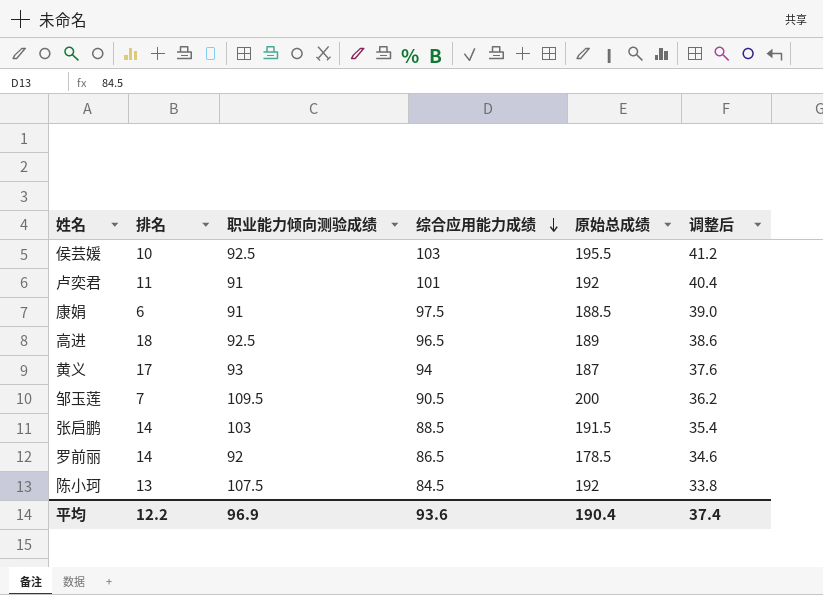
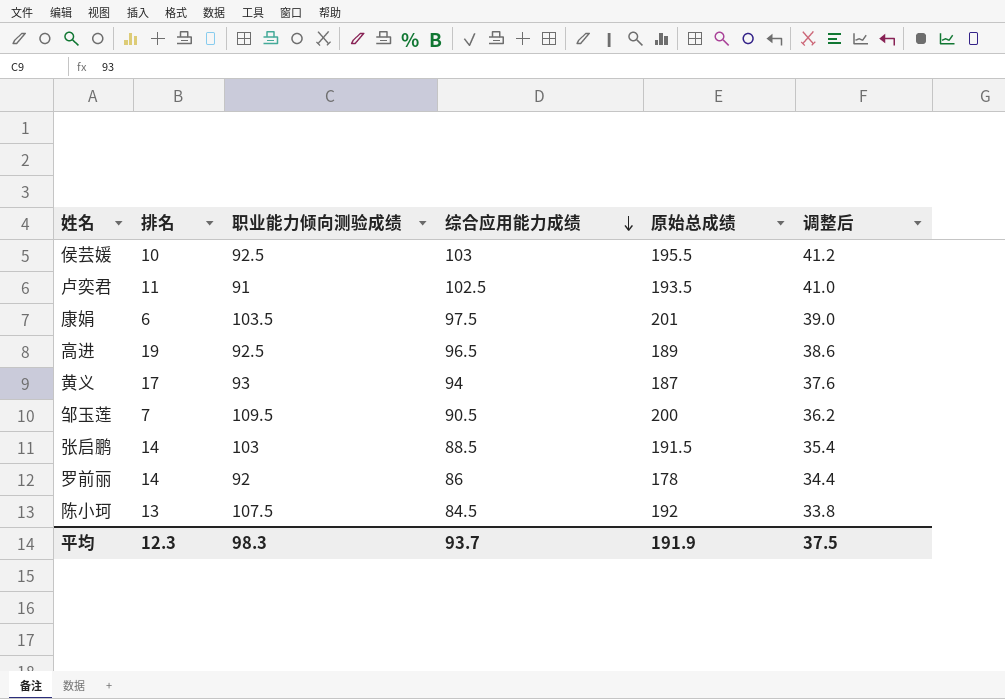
卢奕君 | 综合应用能力成绩: 101 -> 102.5
卢奕君 | 原始总成绩: 192 -> 193.5
卢奕君 | 调整后: 40.4 -> 41.0
康娟 | 职业能力倾向测验成绩: 91 -> 103.5
康娟 | 原始总成绩: 188.5 -> 201
高进 | 排名: 18 -> 19
罗前丽 | 综合应用能力成绩: 86.5 -> 86
罗前丽 | 原始总成绩: 178.5 -> 178
罗前丽 | 调整后: 34.6 -> 34.4
平均 | 排名: 12.2 -> 12.3
平均 | 职业能力倾向测验成绩: 96.9 -> 98.3
平均 | 综合应用能力成绩: 93.6 -> 93.7
平均 | 原始总成绩: 190.4 -> 191.9
平均 | 调整后: 37.4 -> 37.5

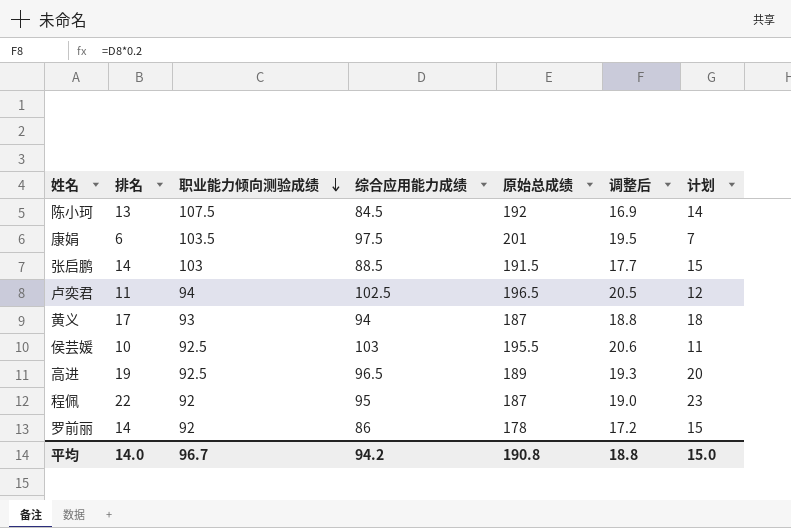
row order: 综合应用能力成绩 descending -> 职业能力倾向测验成绩 descending
column 调整后 | formula: [综合应用能力成绩] * 0.4 -> [综合应用能力成绩] * 0.2
column 计划 | formula: none -> [排名] + 1
row 邹玉莲: 7 | 109.5 | 90.5 | 200 | 36.2 -> none
卢奕君 | 职业能力倾向测验成绩: 91 -> 94
卢奕君 | 原始总成绩: 193.5 -> 196.5
row 程佩: none -> 22 | 92 | 95 | 187 | 19.0 | 23
平均 | 排名: 12.3 -> 14.0
平均 | 职业能力倾向测验成绩: 98.3 -> 96.7
平均 | 综合应用能力成绩: 93.7 -> 94.2
平均 | 原始总成绩: 191.9 -> 190.8
平均 | 调整后: 37.5 -> 18.8

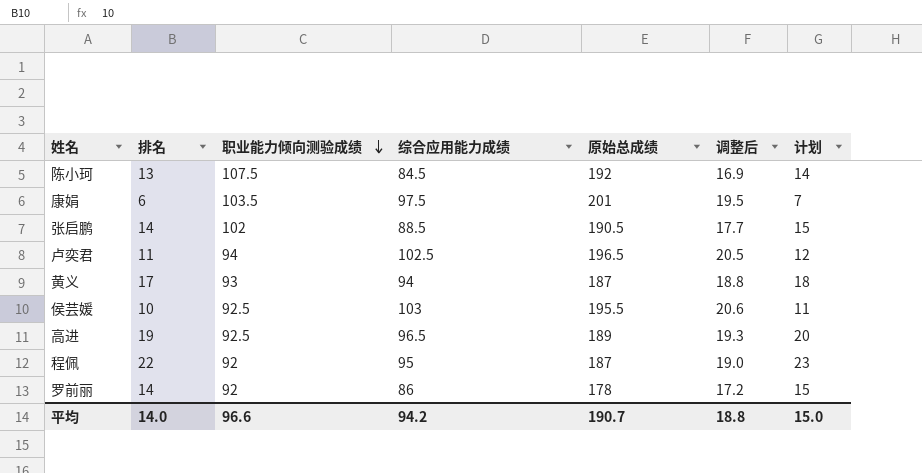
张启鹏 | 职业能力倾向测验成绩: 103 -> 102
张启鹏 | 原始总成绩: 191.5 -> 190.5
平均 | 职业能力倾向测验成绩: 96.7 -> 96.6
平均 | 原始总成绩: 190.8 -> 190.7

